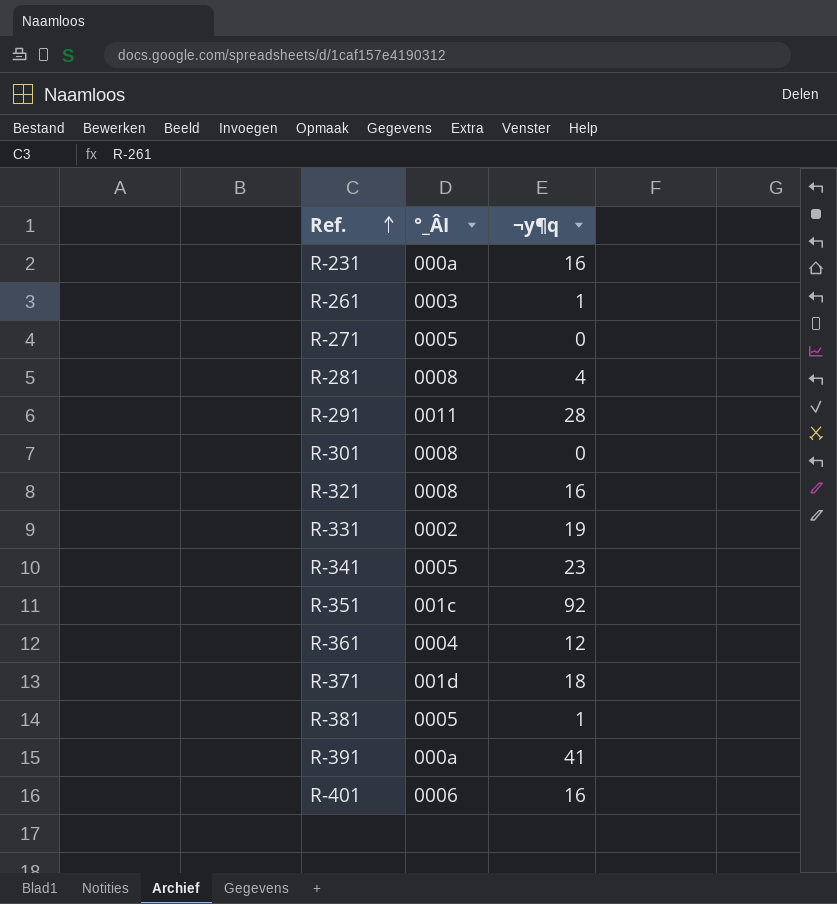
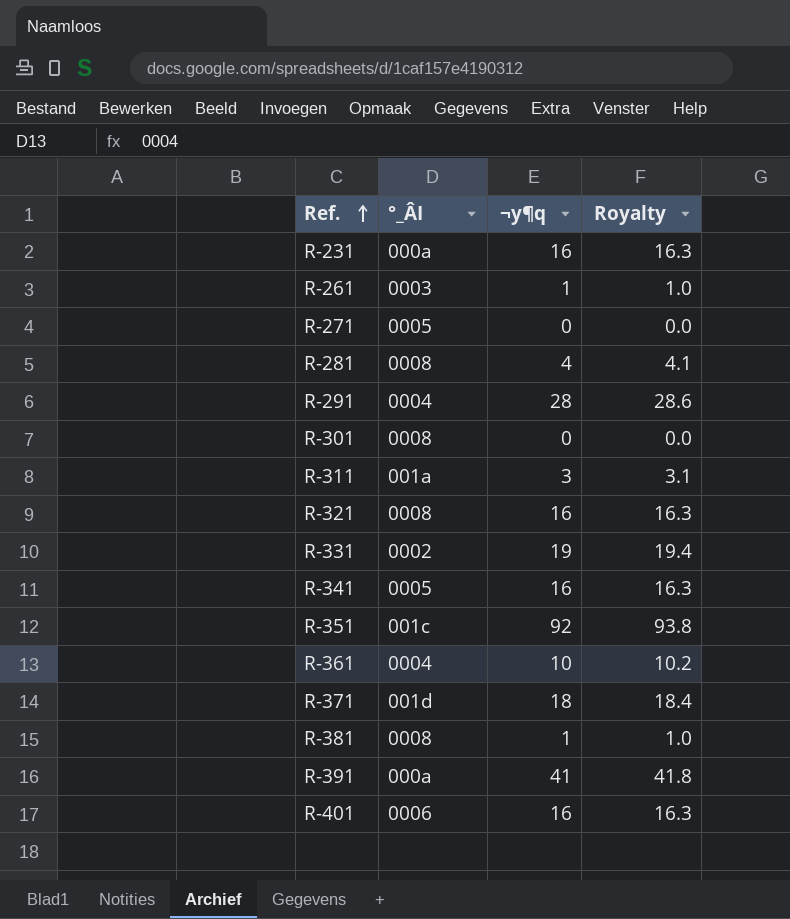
column Royalty | formula: none -> [¬y¶q] * 1.02
R-291 | °_ÂI: 0011 -> 0004
row R-311: none -> 001a | 3 | 3.1
R-341 | ¬y¶q: 23 -> 16
R-361 | ¬y¶q: 12 -> 10
R-381 | °_ÂI: 0005 -> 0008

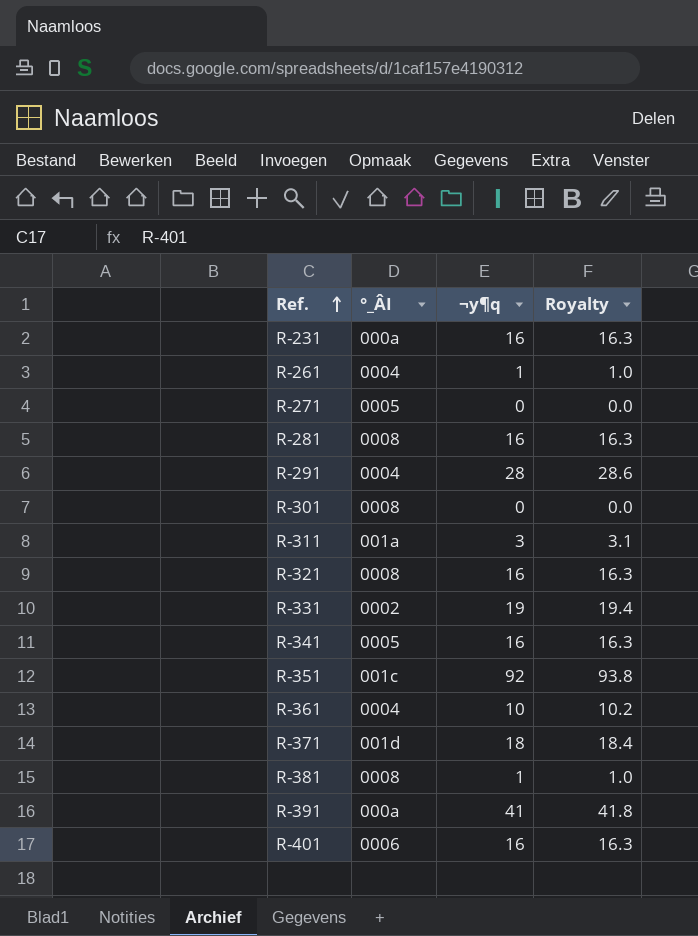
R-261 | °_ÂI: 0003 -> 0004
R-281 | ¬y¶q: 4 -> 16
R-281 | Royalty: 4.1 -> 16.3

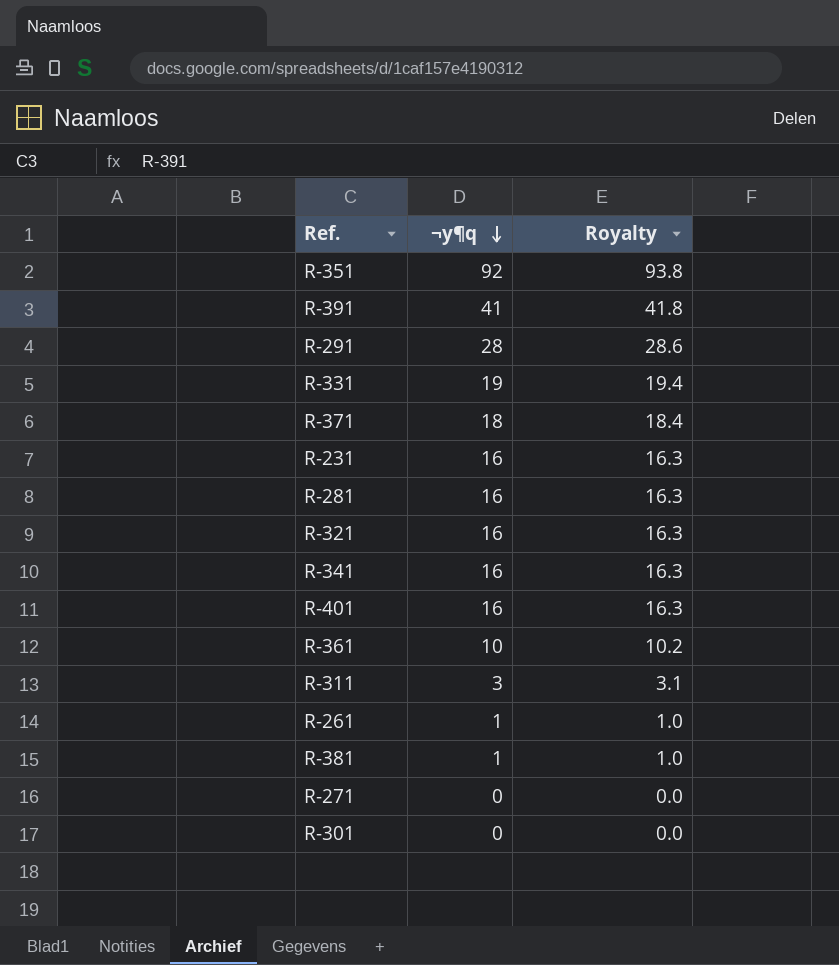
row order: Ref. ascending -> ¬y¶q descending
column °_ÂI | position: 2 -> none

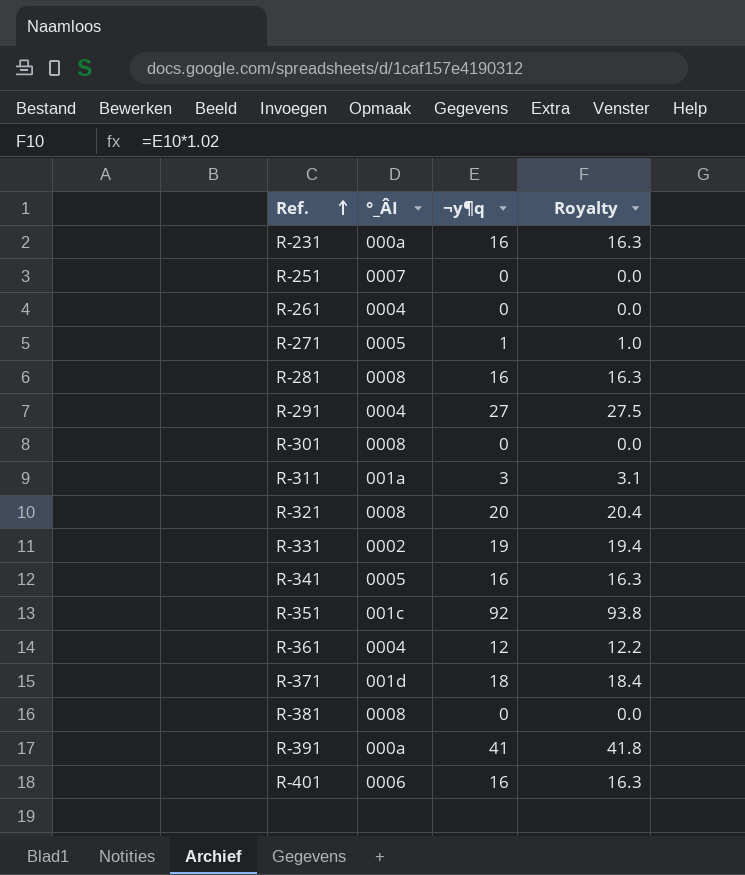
row order: ¬y¶q descending -> Ref. ascending
column °_ÂI | position: none -> 2
row R-251: none -> 0007 | 0 | 0.0
R-261 | ¬y¶q: 1 -> 0
R-261 | Royalty: 1.0 -> 0.0
R-271 | ¬y¶q: 0 -> 1
R-271 | Royalty: 0.0 -> 1.0
R-291 | ¬y¶q: 28 -> 27
R-291 | Royalty: 28.6 -> 27.5
R-321 | ¬y¶q: 16 -> 20
R-321 | Royalty: 16.3 -> 20.4
R-361 | ¬y¶q: 10 -> 12
R-361 | Royalty: 10.2 -> 12.2
R-381 | ¬y¶q: 1 -> 0
R-381 | Royalty: 1.0 -> 0.0

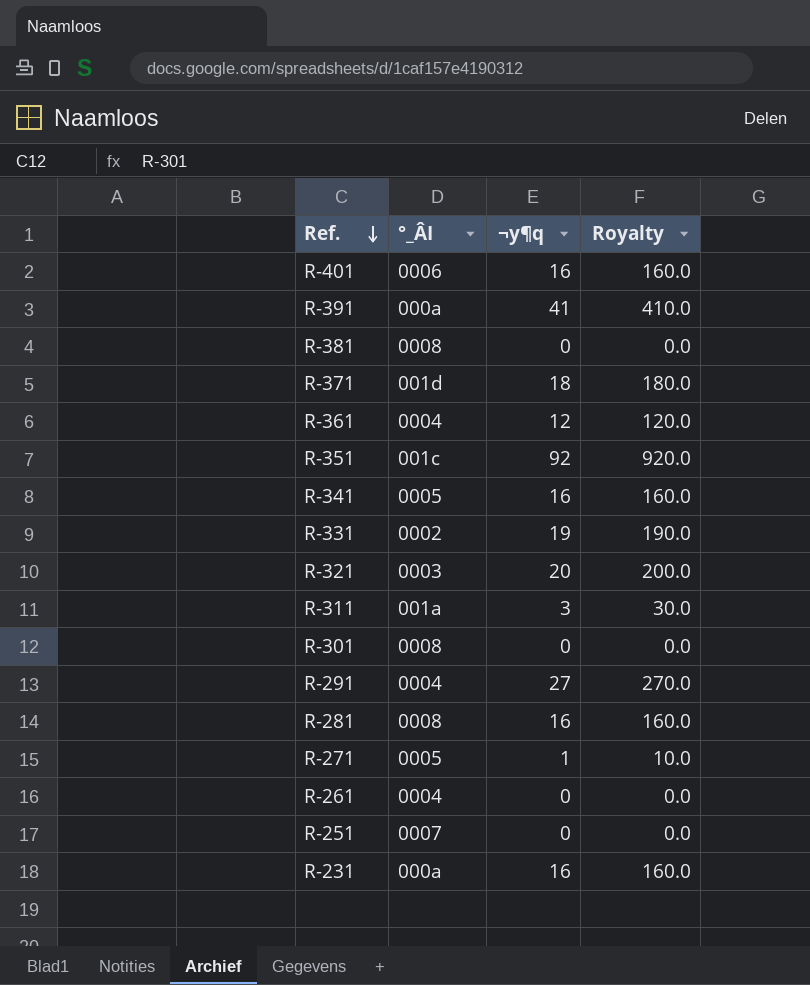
row order: Ref. ascending -> Ref. descending
column Royalty | formula: [¬y¶q] * 1.02 -> [¬y¶q] * 10
R-321 | °_ÂI: 0008 -> 0003

